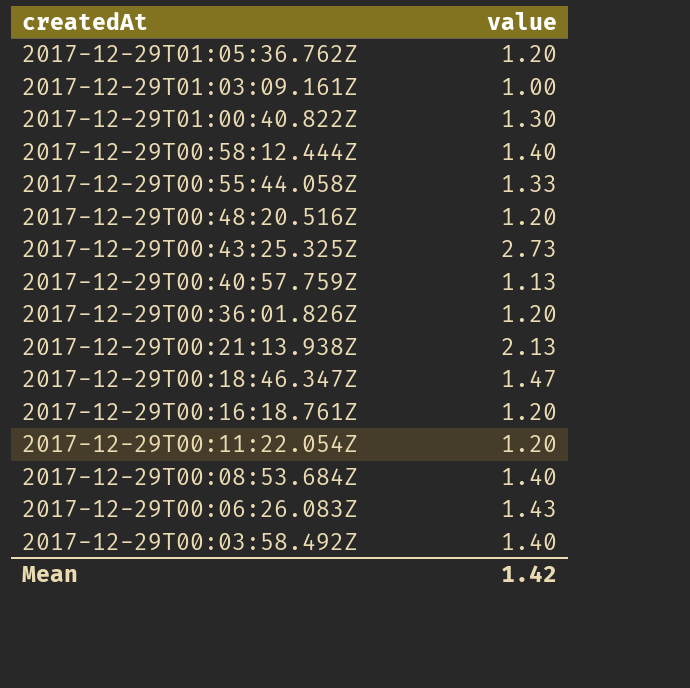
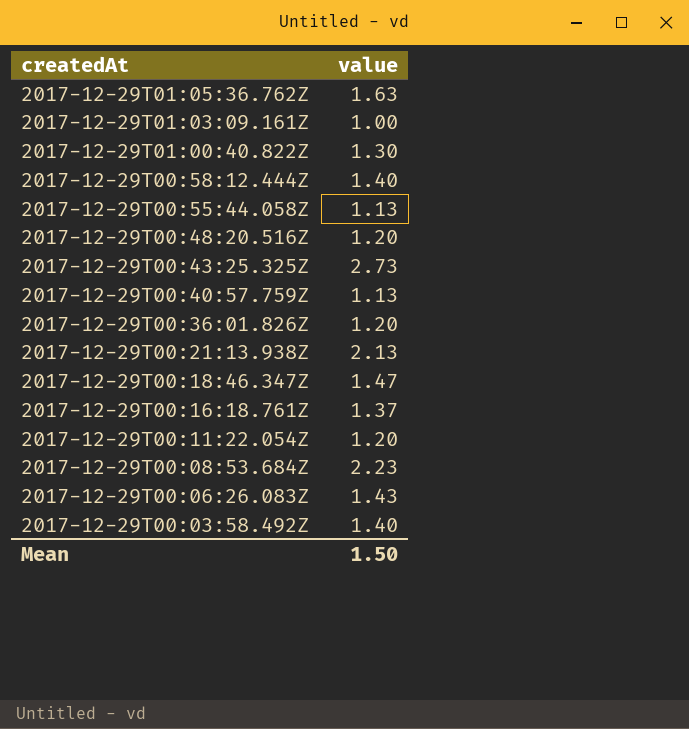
2017-12-29T01:05:36.762Z | value: 1.20 -> 1.63
2017-12-29T00:55:44.058Z | value: 1.33 -> 1.13
2017-12-29T00:16:18.761Z | value: 1.20 -> 1.37
2017-12-29T00:08:53.684Z | value: 1.40 -> 2.23
Mean | value: 1.42 -> 1.50

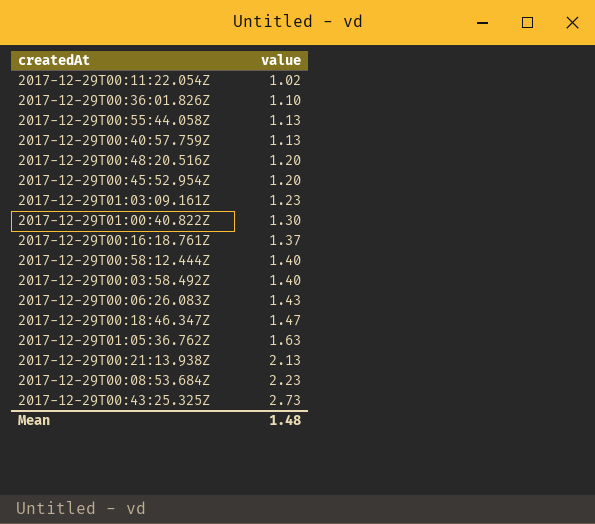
row order: createdAt descending -> value ascending
2017-12-29T00:11:22.054Z | value: 1.20 -> 1.02
2017-12-29T00:36:01.826Z | value: 1.20 -> 1.10
row 2017-12-29T00:45:52.954Z: none -> 1.20
2017-12-29T01:03:09.161Z | value: 1.00 -> 1.23
Mean | value: 1.50 -> 1.48

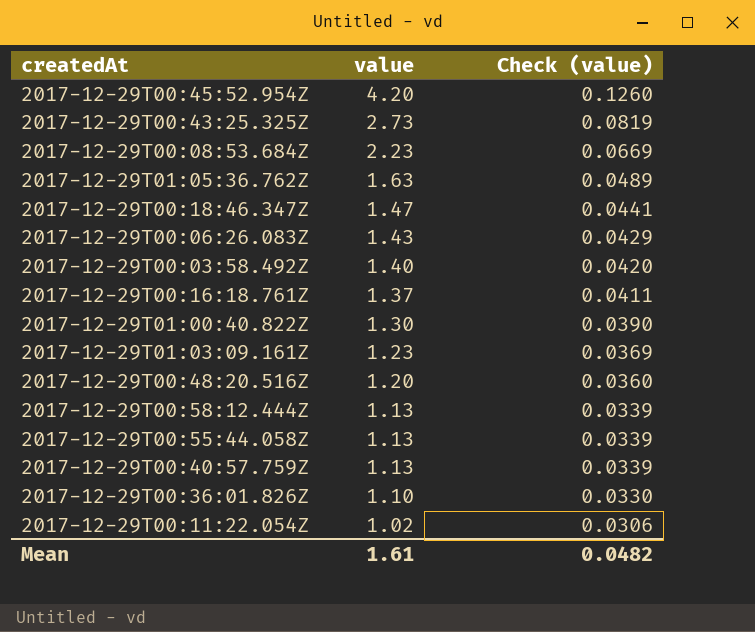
row order: value ascending -> value descending
column Check (value) | formula: none -> [value] * 0.03
row 2017-12-29T00:21:13.938Z: 2.13 -> none
2017-12-29T00:45:52.954Z | value: 1.20 -> 4.20
2017-12-29T00:58:12.444Z | value: 1.40 -> 1.13
Mean | value: 1.48 -> 1.61

